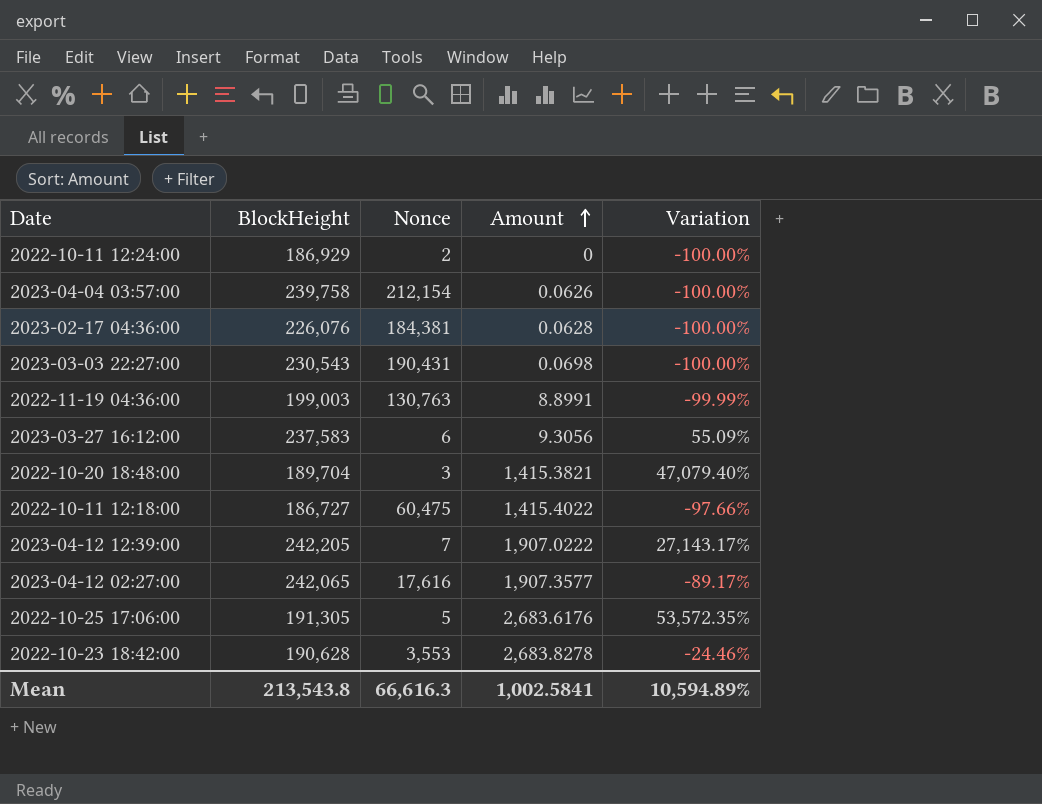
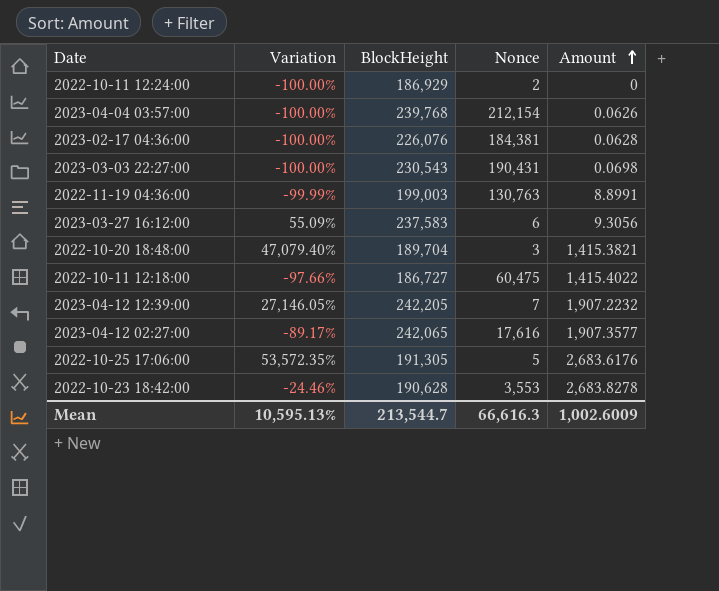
column Variation | position: 5 -> 2
2023-04-04 03:57:00 | BlockHeight: 239,758 -> 239,768
2023-04-12 12:39:00 | Variation: 27,143.17% -> 27,146.05%
2023-04-12 12:39:00 | Amount: 1,907.0222 -> 1,907.2232
Mean | Variation: 10,594.89% -> 10,595.13%
Mean | BlockHeight: 213,543.8 -> 213,544.7
Mean | Amount: 1,002.5841 -> 1,002.6009

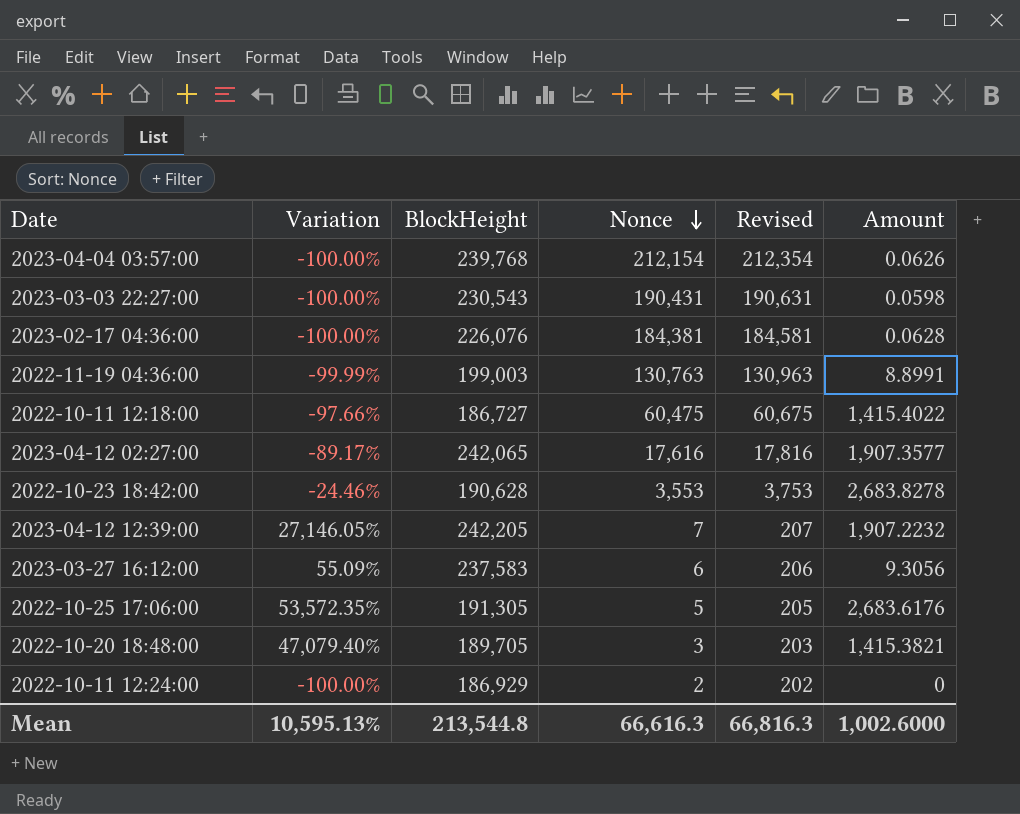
row order: Amount ascending -> Nonce descending
column Revised | formula: none -> [Nonce] + 200
2023-03-03 22:27:00 | Amount: 0.0698 -> 0.0598
2022-10-20 18:48:00 | BlockHeight: 189,704 -> 189,705
Mean | BlockHeight: 213,544.7 -> 213,544.8
Mean | Amount: 1,002.6009 -> 1,002.6000

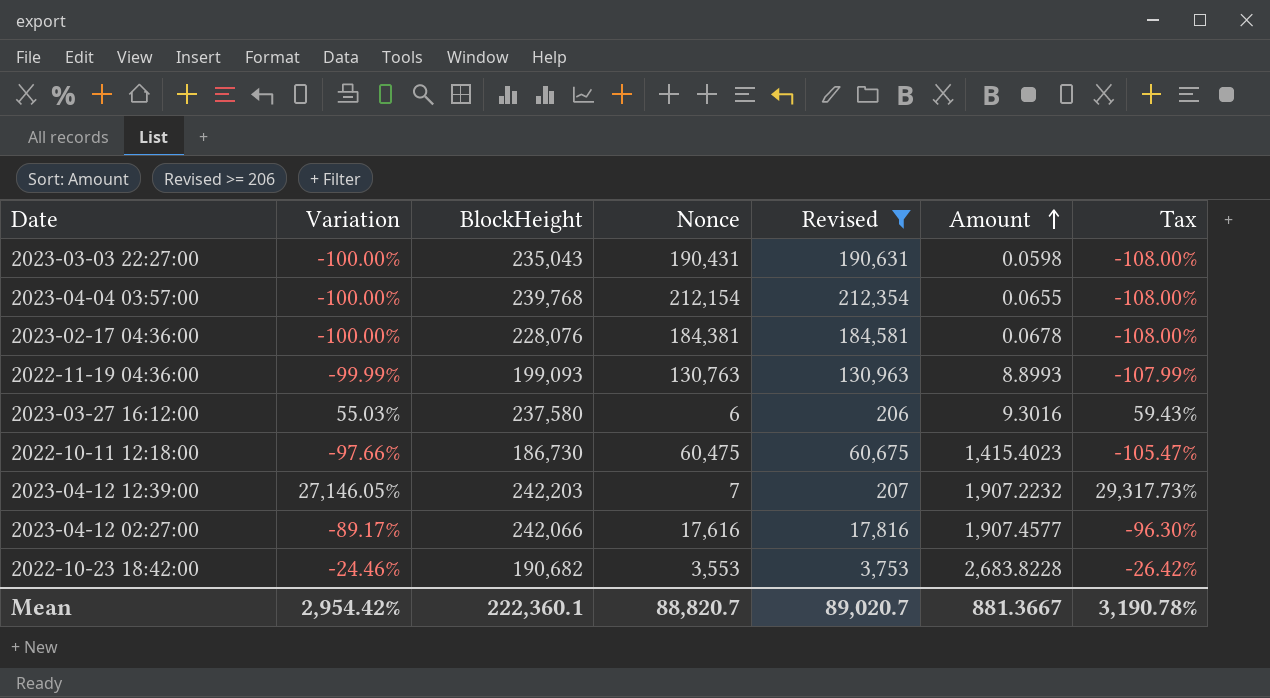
filter: none -> Revised >= 206
row order: Nonce descending -> Amount ascending
column Tax | formula: none -> [Variation] * 1.08
2023-03-03 22:27:00 | BlockHeight: 230,543 -> 235,043
2023-04-04 03:57:00 | Amount: 0.0626 -> 0.0655
2023-02-17 04:36:00 | BlockHeight: 226,076 -> 228,076
2023-02-17 04:36:00 | Amount: 0.0628 -> 0.0678
2022-11-19 04:36:00 | BlockHeight: 199,003 -> 199,093
2022-11-19 04:36:00 | Amount: 8.8991 -> 8.8993
2023-03-27 16:12:00 | Variation: 55.09% -> 55.03%
2023-03-27 16:12:00 | BlockHeight: 237,583 -> 237,580
2023-03-27 16:12:00 | Amount: 9.3056 -> 9.3016
2022-10-11 12:18:00 | BlockHeight: 186,727 -> 186,730
2022-10-11 12:18:00 | Amount: 1,415.4022 -> 1,415.4023
2023-04-12 12:39:00 | BlockHeight: 242,205 -> 242,203
2023-04-12 02:27:00 | BlockHeight: 242,065 -> 242,066
2023-04-12 02:27:00 | Amount: 1,907.3577 -> 1,907.4577
2022-10-23 18:42:00 | BlockHeight: 190,628 -> 190,682
2022-10-23 18:42:00 | Amount: 2,683.8278 -> 2,683.8228
Mean | Variation: 10,595.13% -> 2,954.42%
Mean | BlockHeight: 213,544.8 -> 222,360.1
Mean | Nonce: 66,616.3 -> 88,820.7
Mean | Revised: 66,816.3 -> 89,020.7
Mean | Amount: 1,002.6000 -> 881.3667

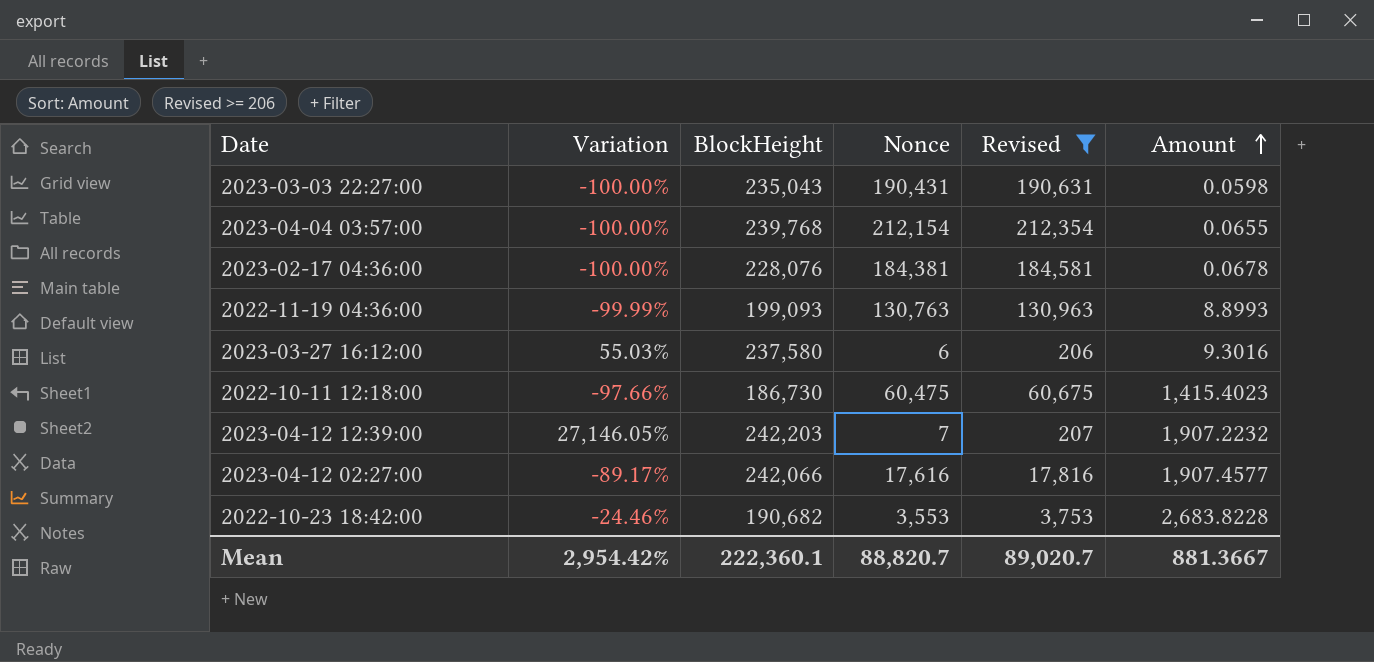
column Tax | formula: [Variation] * 1.08 -> none

